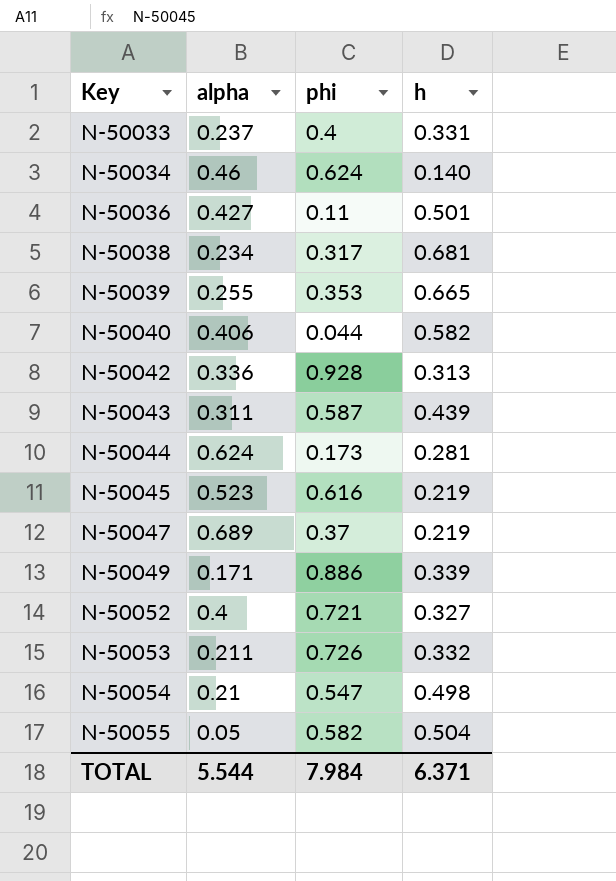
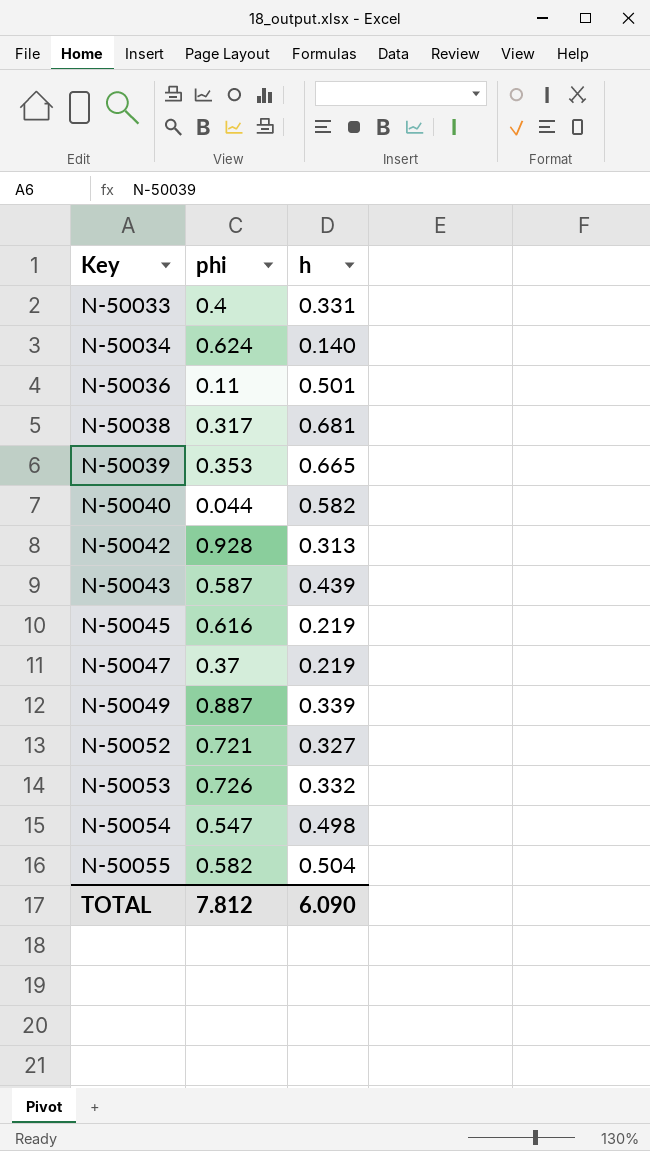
column alpha | position: 2 -> none
row N-50044: 0.624 | 0.173 | 0.281 -> none
N-50049 | phi: 0.886 -> 0.887
TOTAL | phi: 7.984 -> 7.812
TOTAL | h: 6.371 -> 6.090

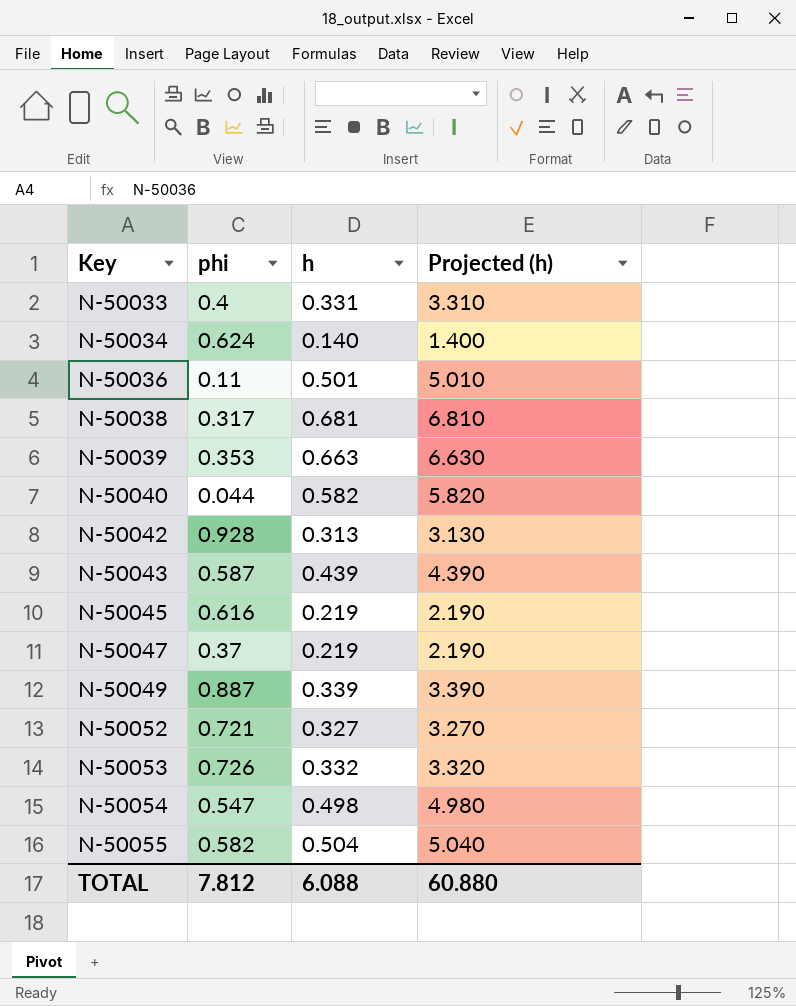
column Projected (h) | formula: none -> [h] * 10
N-50039 | h: 0.665 -> 0.663
TOTAL | h: 6.090 -> 6.088

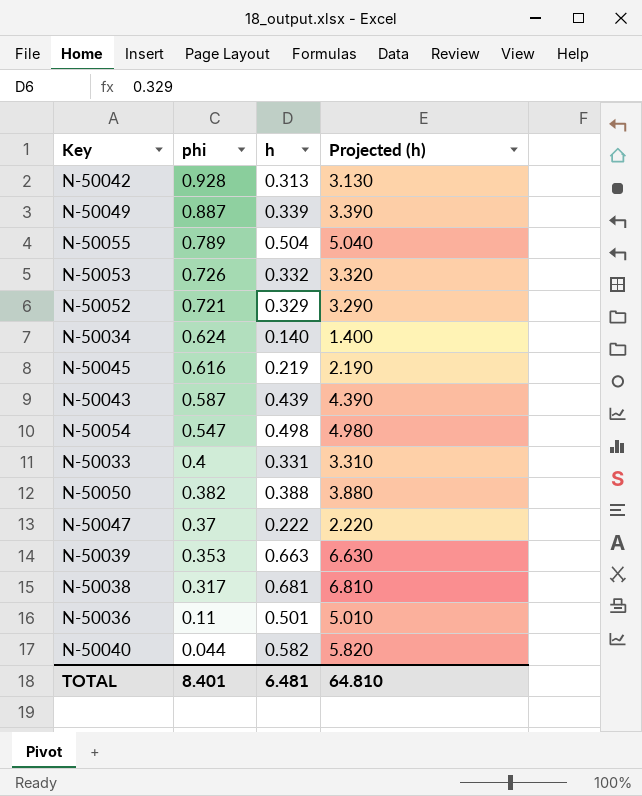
row order: Key ascending -> phi descending
N-50055 | phi: 0.582 -> 0.789
N-50052 | h: 0.327 -> 0.329
N-50052 | Projected (h): 3.270 -> 3.290
row N-50050: none -> 0.382 | 0.388 | 3.880
N-50047 | h: 0.219 -> 0.222
N-50047 | Projected (h): 2.190 -> 2.220
TOTAL | phi: 7.812 -> 8.401
TOTAL | h: 6.088 -> 6.481
TOTAL | Projected (h): 60.880 -> 64.810

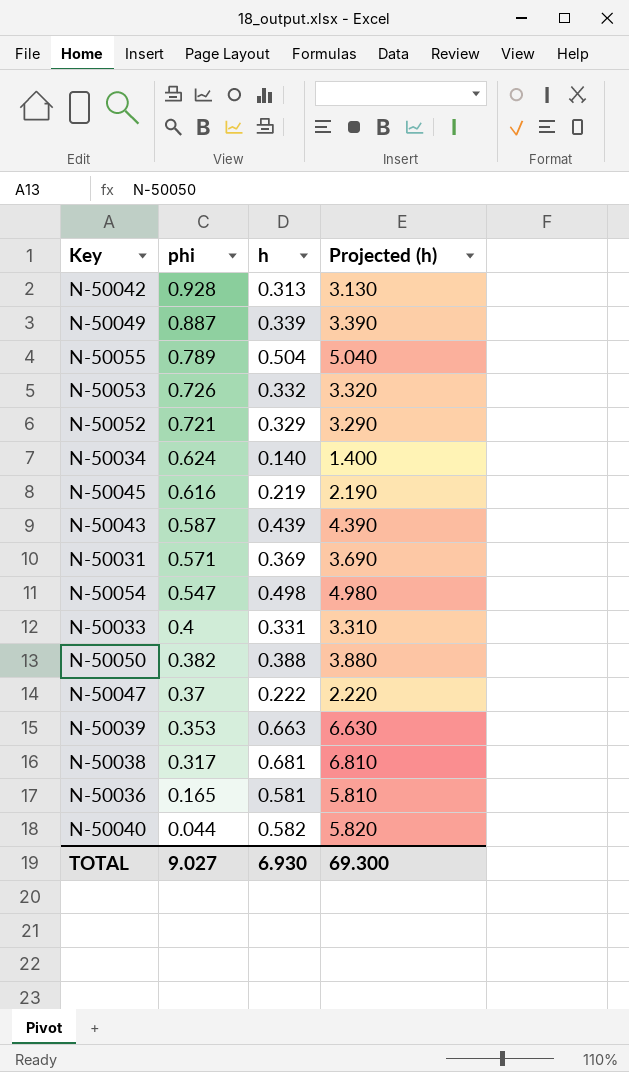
row N-50031: none -> 0.571 | 0.369 | 3.690
N-50036 | phi: 0.11 -> 0.165
N-50036 | h: 0.501 -> 0.581
N-50036 | Projected (h): 5.010 -> 5.810
TOTAL | phi: 8.401 -> 9.027
TOTAL | h: 6.481 -> 6.930
TOTAL | Projected (h): 64.810 -> 69.300

